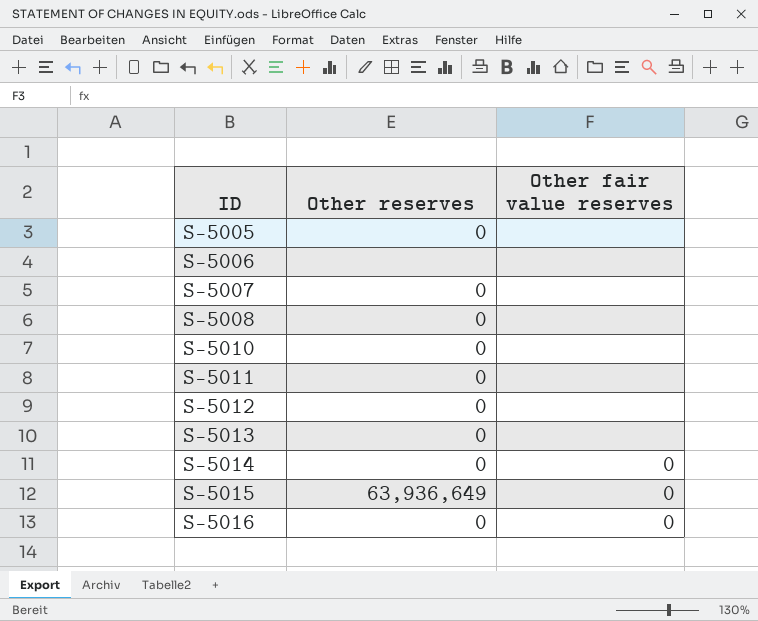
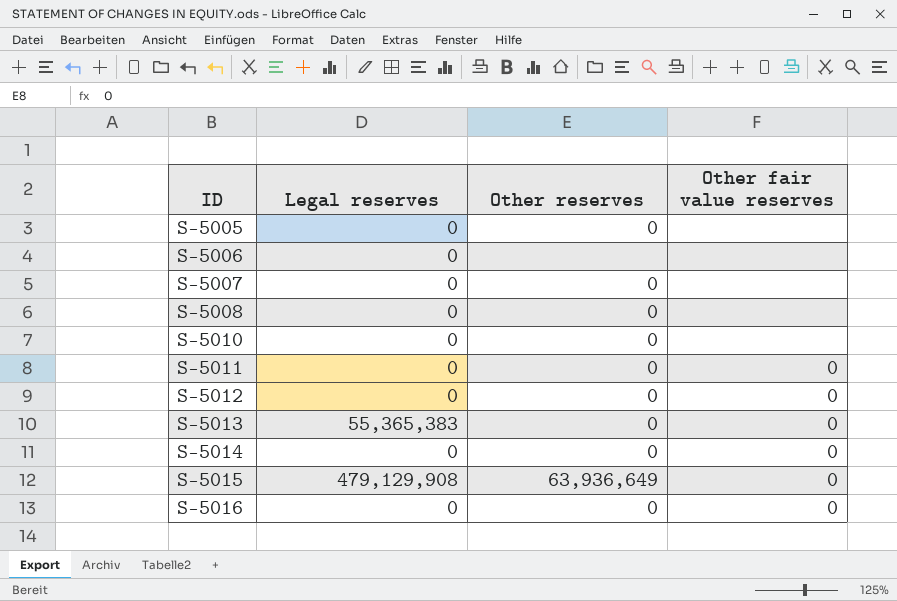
column Legal reserves | position: none -> 2
S-5011 | Other fair value reserves: none -> 0
S-5012 | Other fair value reserves: none -> 0
S-5013 | Other fair value reserves: none -> 0

